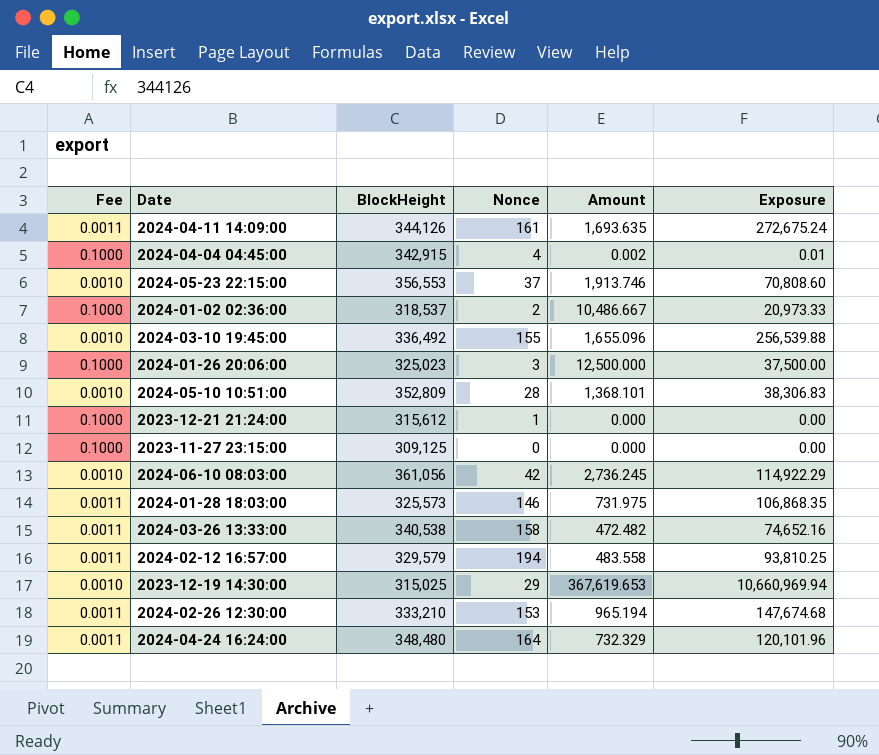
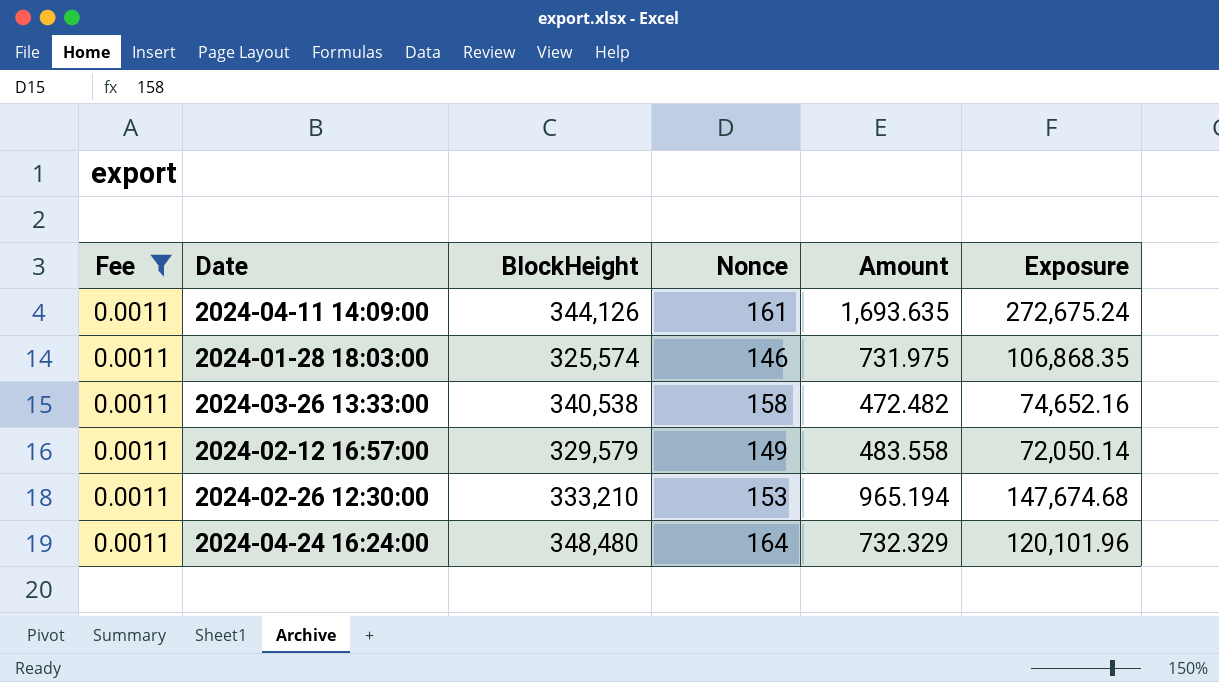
filter: none -> Fee = 0.0011
2024-01-28 18:03:00 | BlockHeight: 325,573 -> 325,574
2024-02-12 16:57:00 | Nonce: 194 -> 149
2024-02-12 16:57:00 | Exposure: 93,810.25 -> 72,050.14

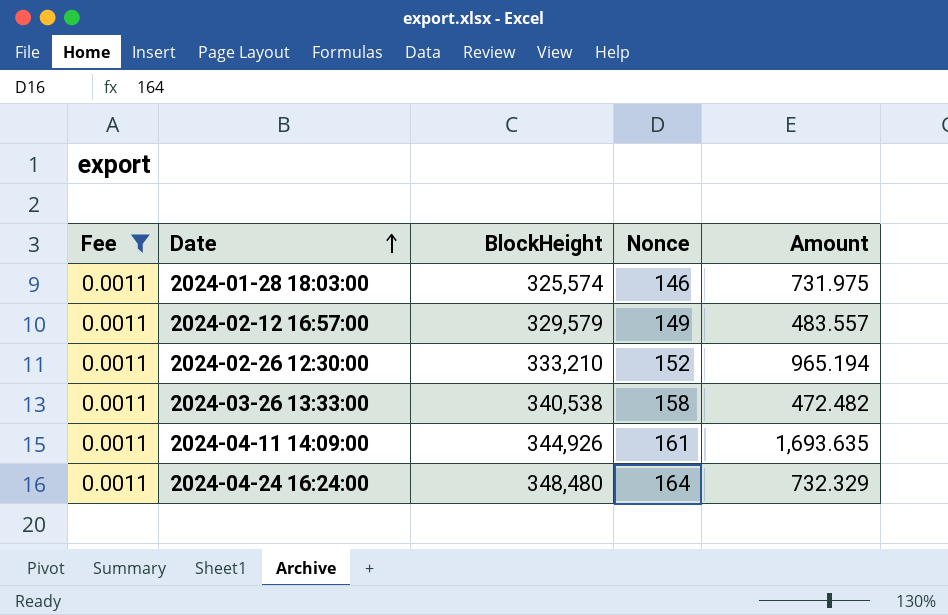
row order: none -> Date ascending
column Exposure | formula: [Nonce] * [Amount] -> none
2024-02-12 16:57:00 | Amount: 483.558 -> 483.557
2024-02-26 12:30:00 | Nonce: 153 -> 152
2024-04-11 14:09:00 | BlockHeight: 344,126 -> 344,926

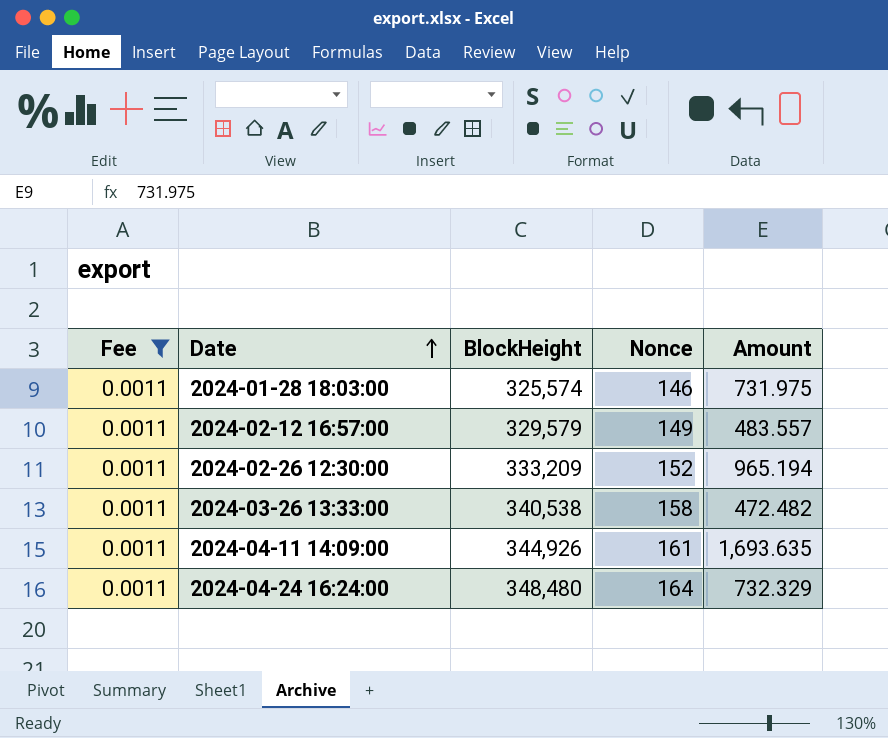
2024-02-26 12:30:00 | BlockHeight: 333,210 -> 333,209

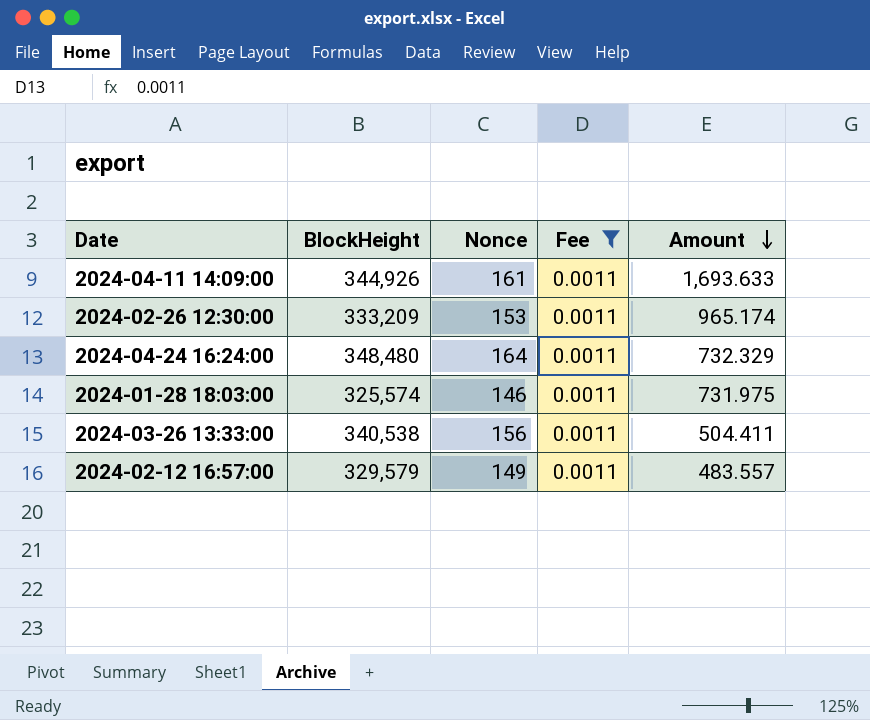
row order: Date ascending -> Amount descending
column Fee | position: 1 -> 4
2024-04-11 14:09:00 | Amount: 1,693.635 -> 1,693.633
2024-02-26 12:30:00 | Nonce: 152 -> 153
2024-02-26 12:30:00 | Amount: 965.194 -> 965.174
2024-03-26 13:33:00 | Nonce: 158 -> 156
2024-03-26 13:33:00 | Amount: 472.482 -> 504.411

